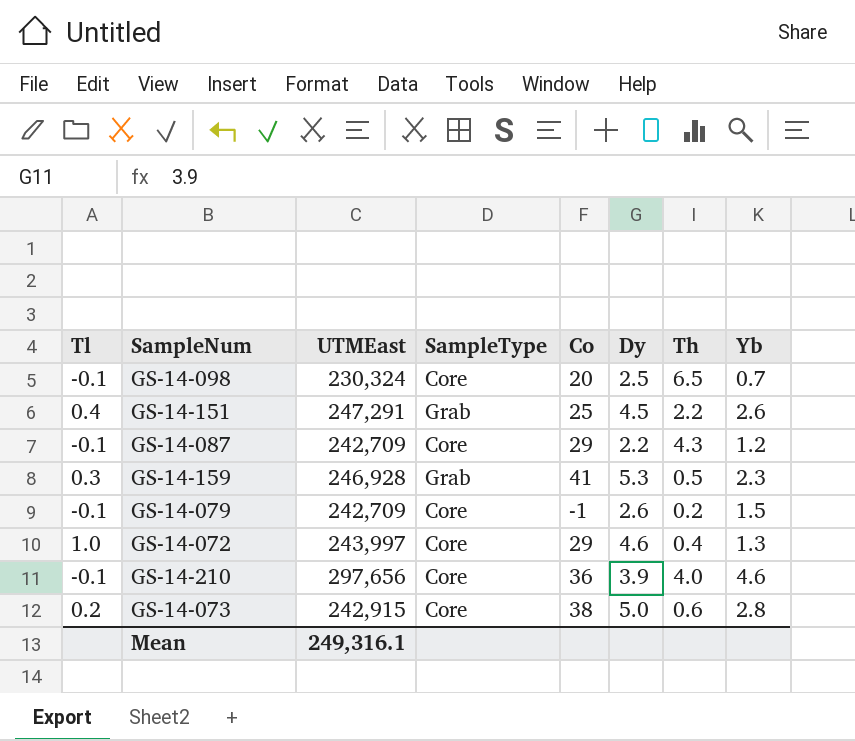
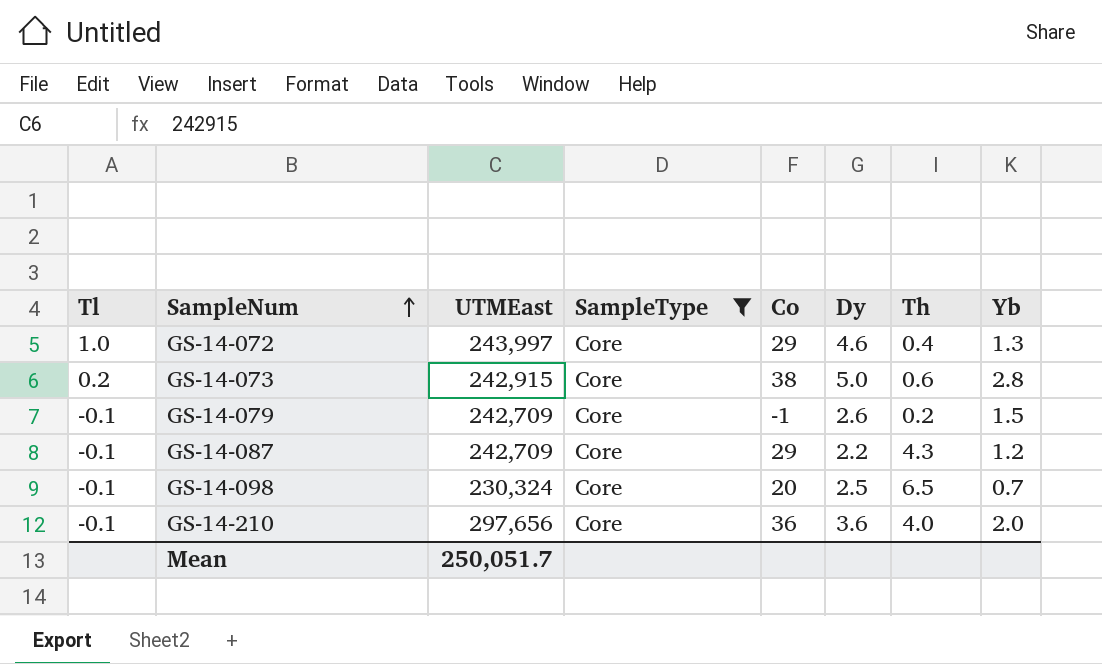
filter: none -> SampleType = Core
row order: none -> SampleNum ascending
GS-14-210 | Dy: 3.9 -> 3.6
GS-14-210 | Yb: 4.6 -> 2.0
Mean | UTMEast: 249,316.1 -> 250,051.7

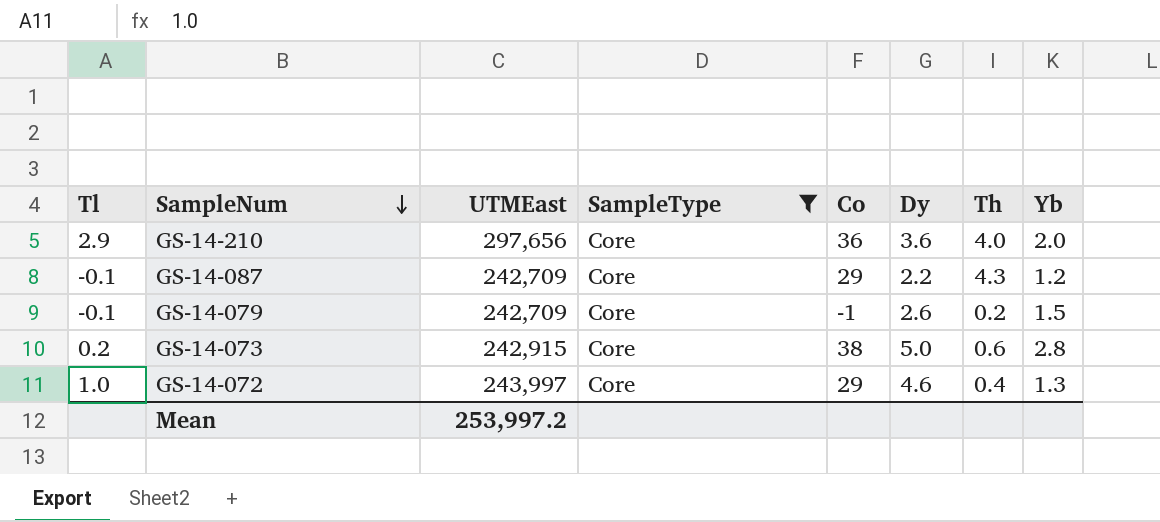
row order: SampleNum ascending -> SampleNum descending
row GS-14-098: -0.1 | 230,324 | Core | 20 | 2.5 | 6.5 | 0.7 -> none
GS-14-210 | Tl: -0.1 -> 2.9
Mean | UTMEast: 250,051.7 -> 253,997.2

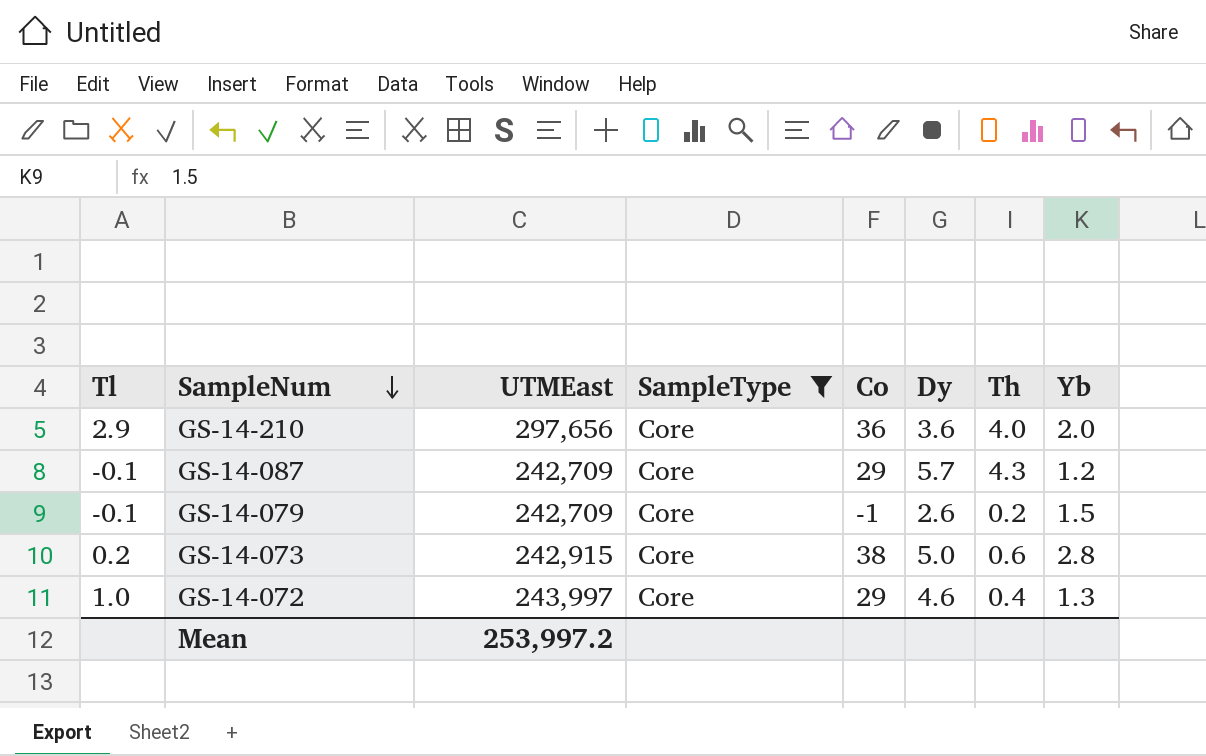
GS-14-087 | Dy: 2.2 -> 5.7

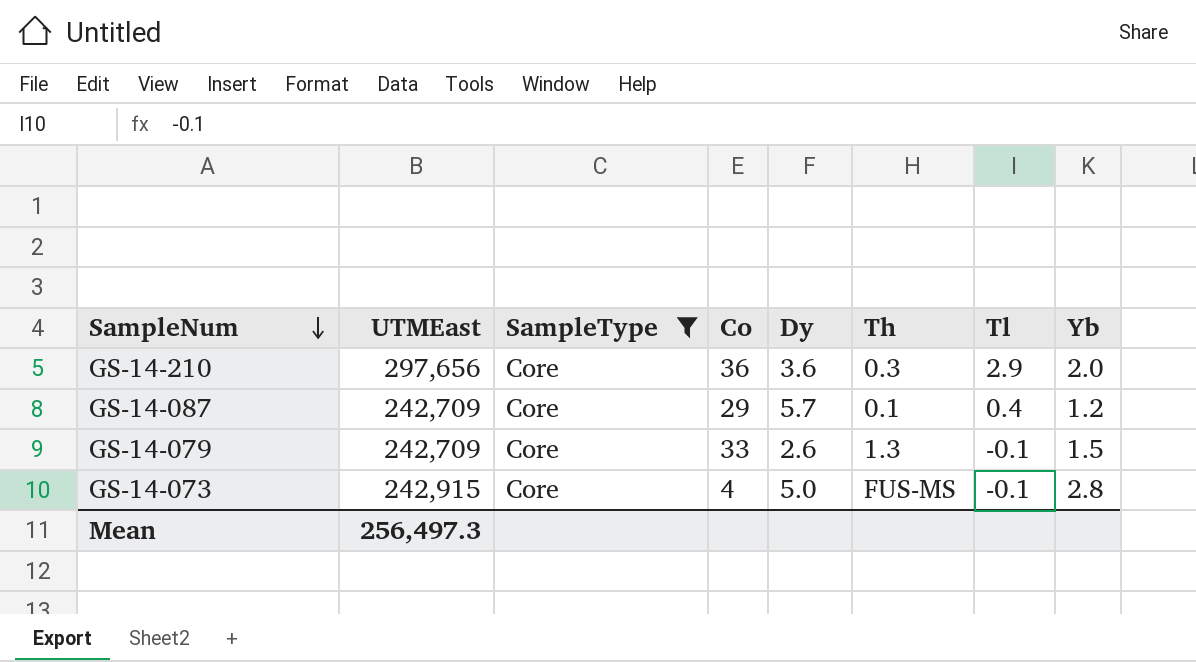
column Tl | position: 1 -> 7
row GS-14-072: 1.0 | 243,997 | Core | 29 | 4.6 | 0.4 | 1.3 -> none
GS-14-210 | Th: 4.0 -> 0.3
GS-14-087 | Th: 4.3 -> 0.1
GS-14-087 | Tl: -0.1 -> 0.4
GS-14-079 | Co: -1 -> 33
GS-14-079 | Th: 0.2 -> 1.3
GS-14-073 | Co: 38 -> 4
GS-14-073 | Th: 0.6 -> FUS-MS
GS-14-073 | Tl: 0.2 -> -0.1
Mean | UTMEast: 253,997.2 -> 256,497.3

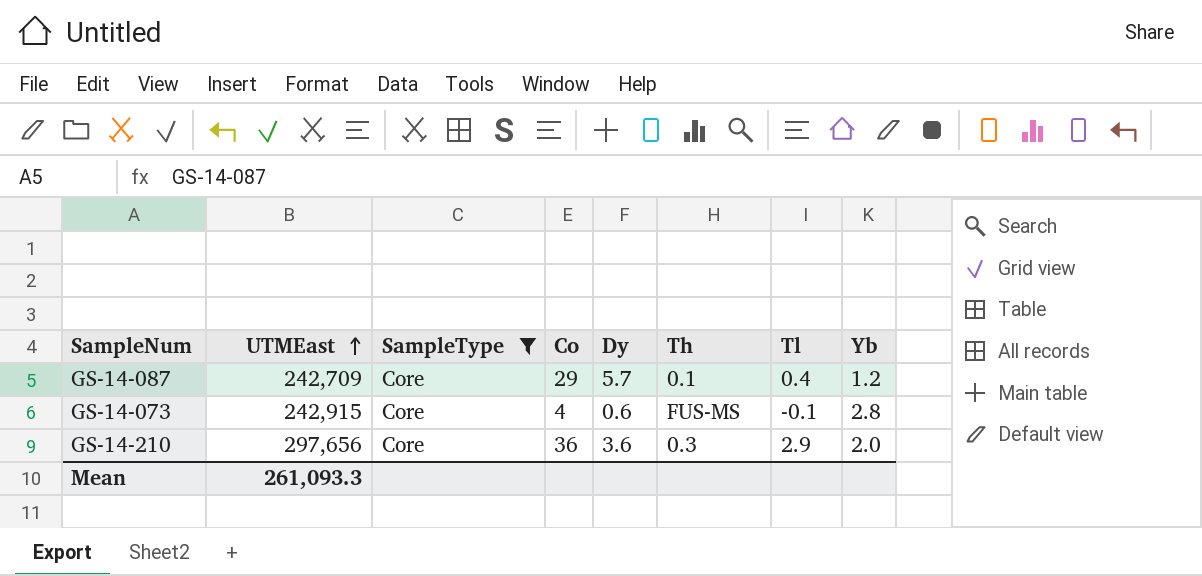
row order: SampleNum descending -> UTMEast ascending
row GS-14-079: 242,709 | Core | 33 | 2.6 | 1.3 | -0.1 | 1.5 -> none
GS-14-073 | Dy: 5.0 -> 0.6
Mean | UTMEast: 256,497.3 -> 261,093.3

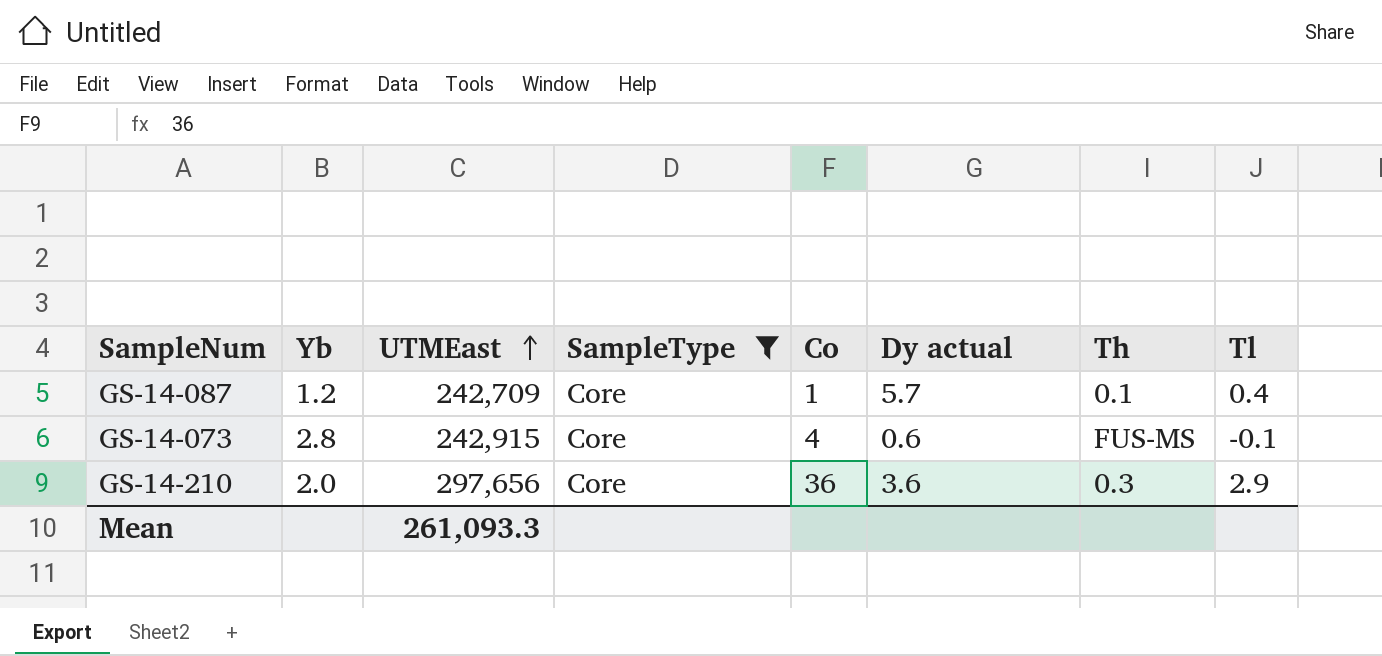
column Yb | position: 8 -> 2
column name: Dy -> Dy actual
GS-14-087 | Co: 29 -> 1

